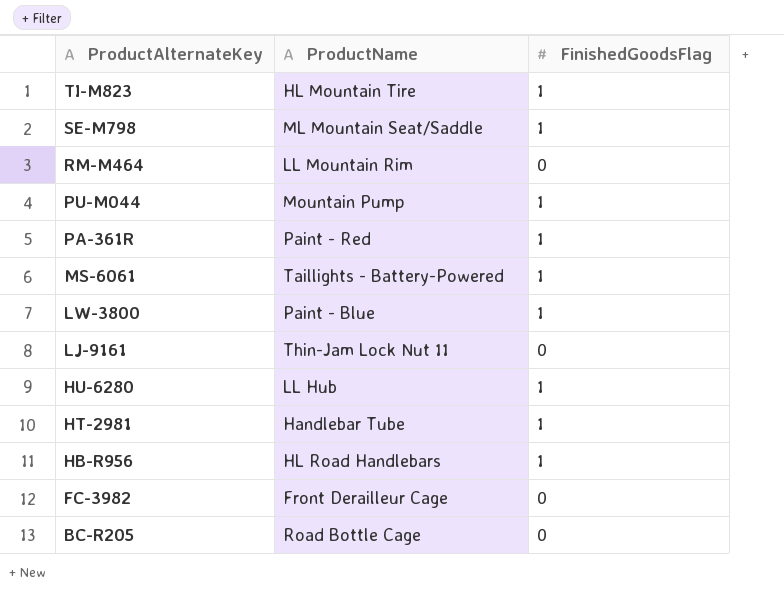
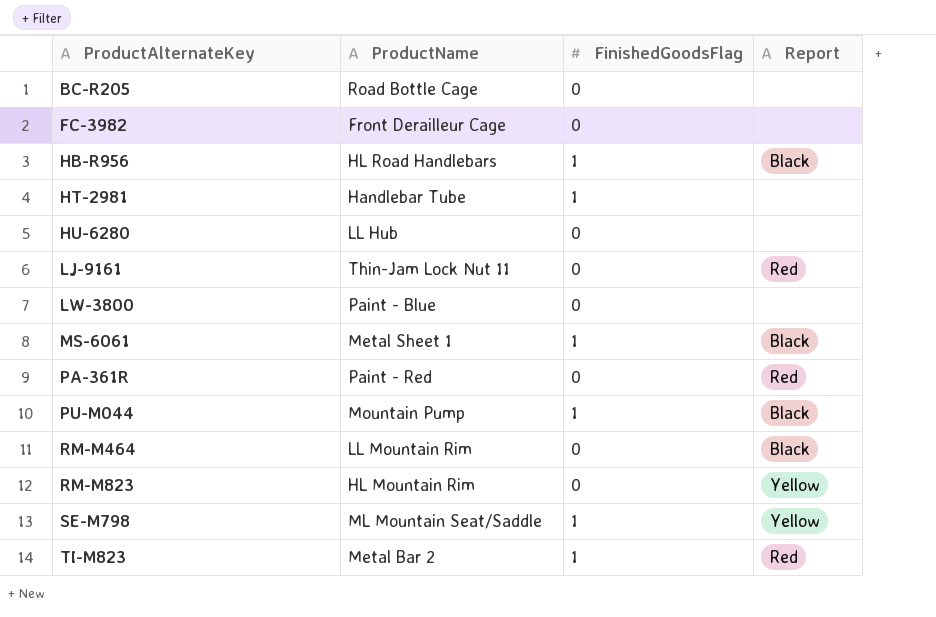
row order: ProductAlternateKey descending -> ProductAlternateKey ascending
column Report | position: none -> 4
HU-6280 | FinishedGoodsFlag: 1 -> 0
LW-3800 | FinishedGoodsFlag: 1 -> 0
MS-6061 | ProductName: Taillights - Battery-Powered -> Metal Sheet 1
PA-361R | FinishedGoodsFlag: 1 -> 0
row RM-M823: none -> HL Mountain Rim | 0 | Yellow
TI-M823 | ProductName: HL Mountain Tire -> Metal Bar 2

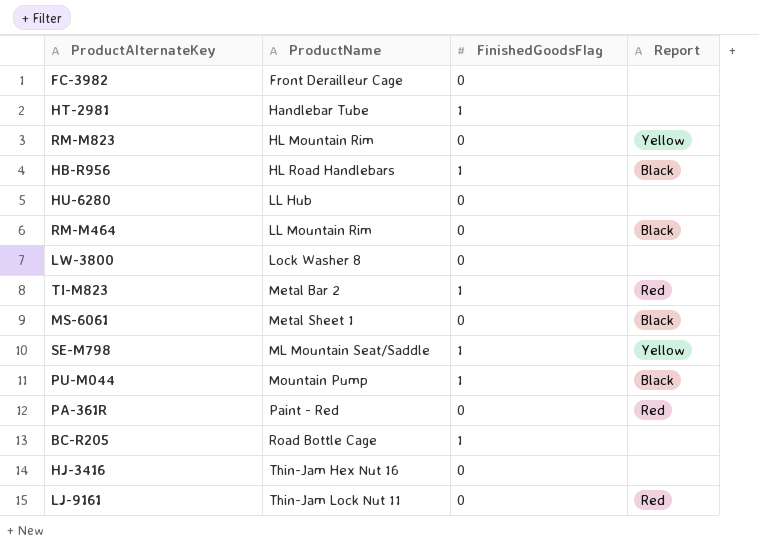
row order: ProductAlternateKey ascending -> ProductName ascending
LW-3800 | ProductName: Paint - Blue -> Lock Washer 8
MS-6061 | FinishedGoodsFlag: 1 -> 0
BC-R205 | FinishedGoodsFlag: 0 -> 1
row HJ-3416: none -> Thin-Jam Hex Nut 16 | 0 | none

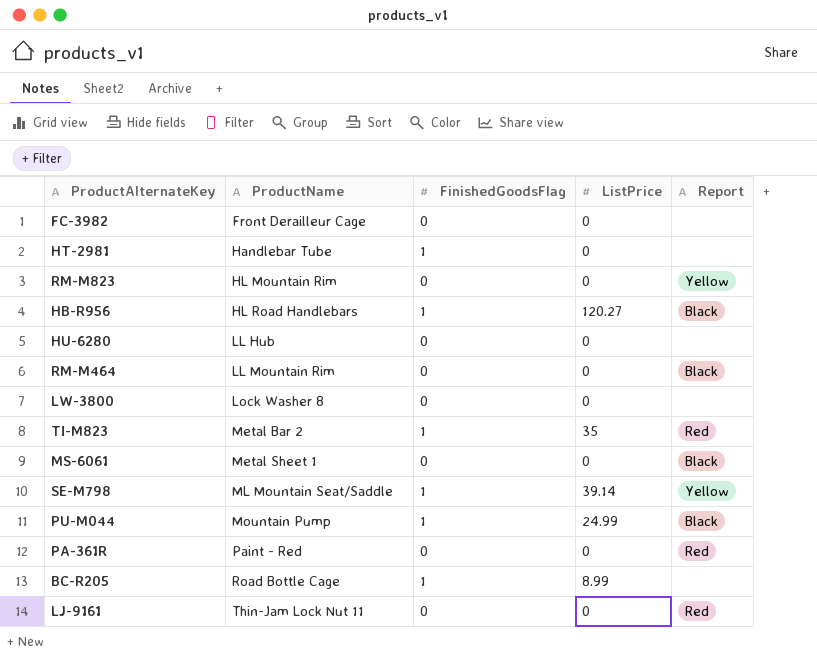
column ListPrice | position: none -> 4
row HJ-3416: Thin-Jam Hex Nut 16 | 0 | none -> none

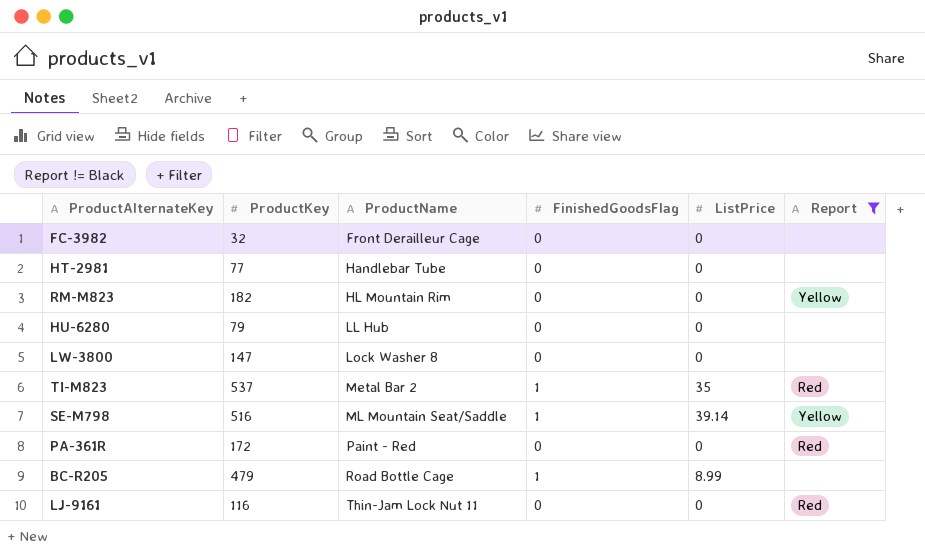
filter: none -> Report != Black
column ProductKey | position: none -> 2
HT-2981 | FinishedGoodsFlag: 1 -> 0

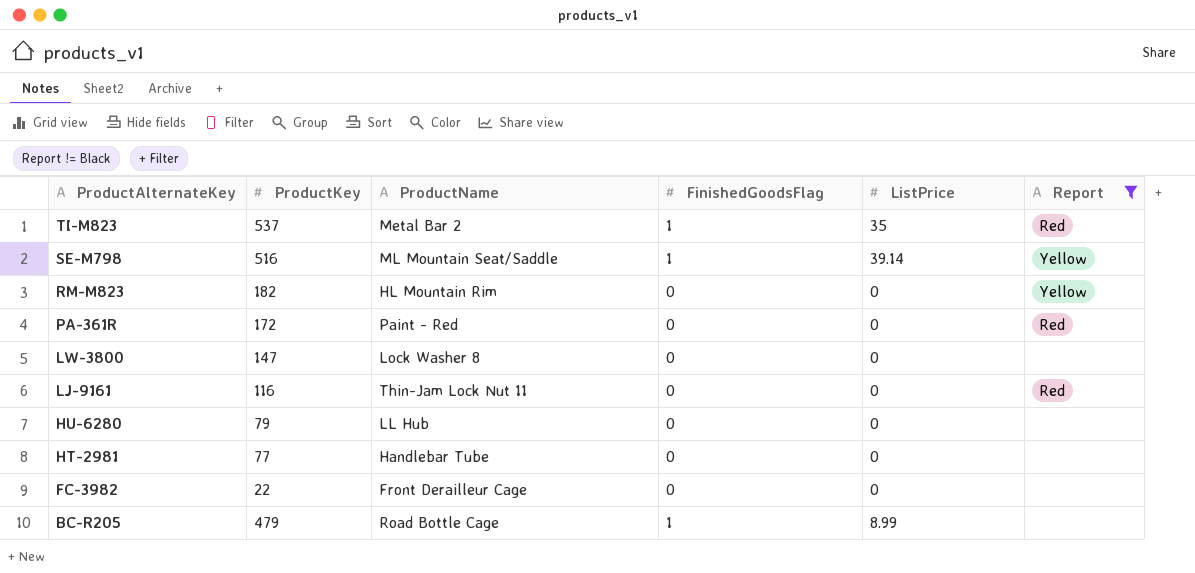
row order: ProductName ascending -> ProductAlternateKey descending
FC-3982 | ProductKey: 32 -> 22

